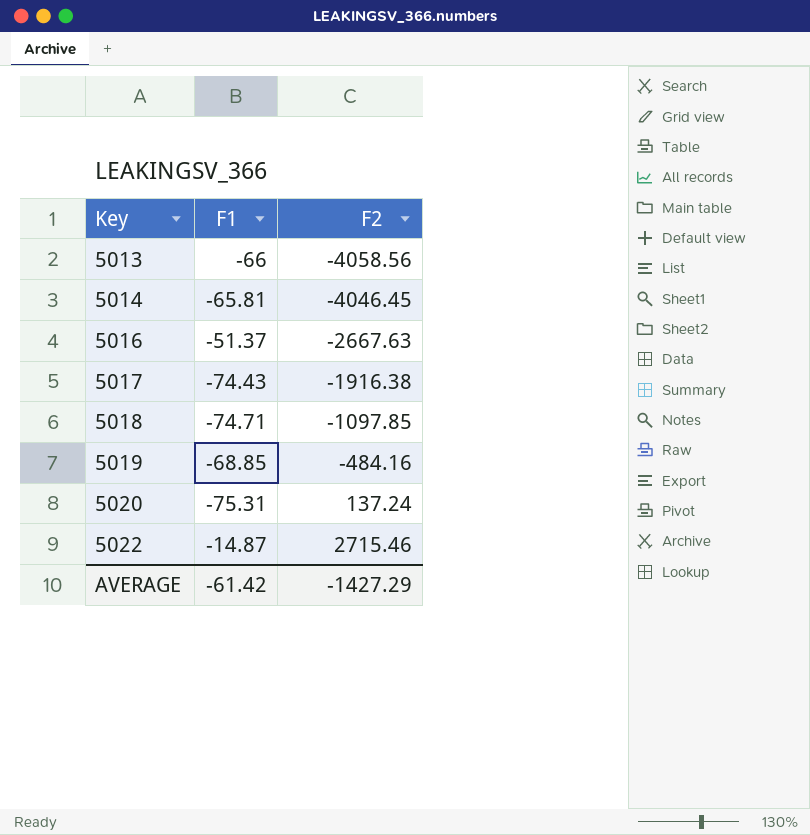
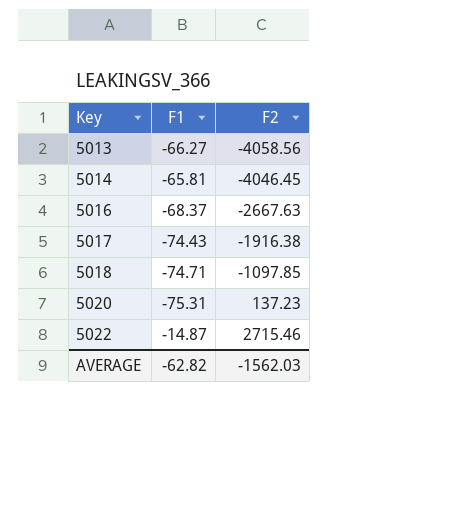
row 5019: -68.85 | -484.16 -> none
5013 | F1: -66 -> -66.27
5016 | F1: -51.37 -> -68.37
5020 | F2: 137.24 -> 137.23
AVERAGE | F1: -61.42 -> -62.82
AVERAGE | F2: -1427.29 -> -1562.03

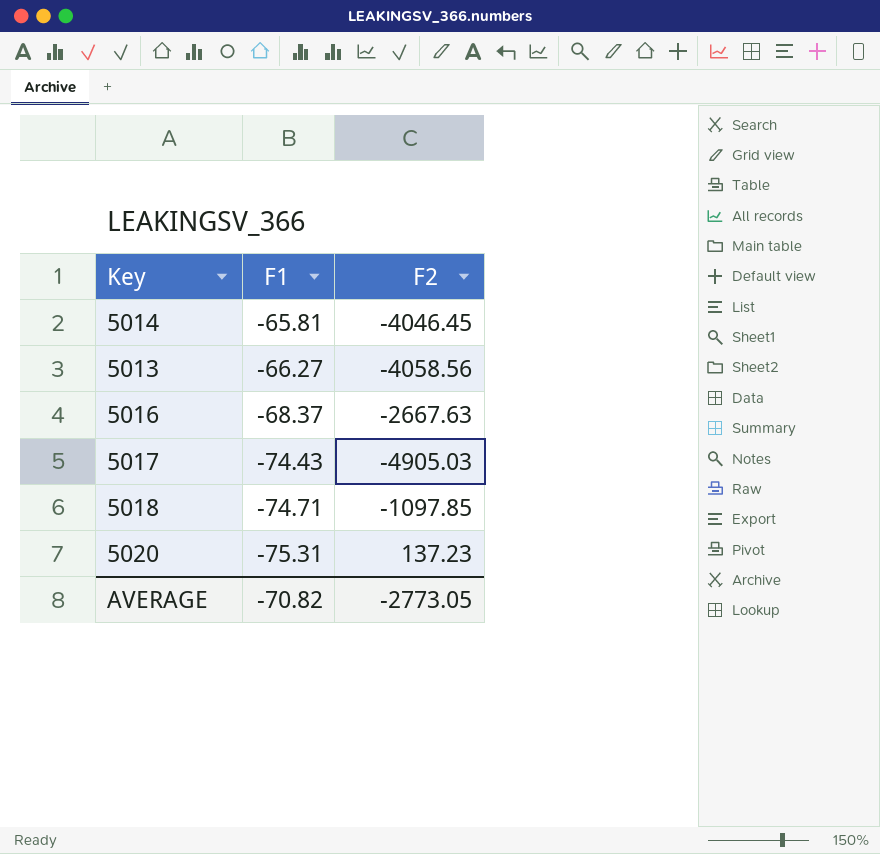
row order: Key ascending -> F1 descending
row 5022: -14.87 | 2715.46 -> none
5017 | F2: -1916.38 -> -4905.03
AVERAGE | F1: -62.82 -> -70.82
AVERAGE | F2: -1562.03 -> -2773.05

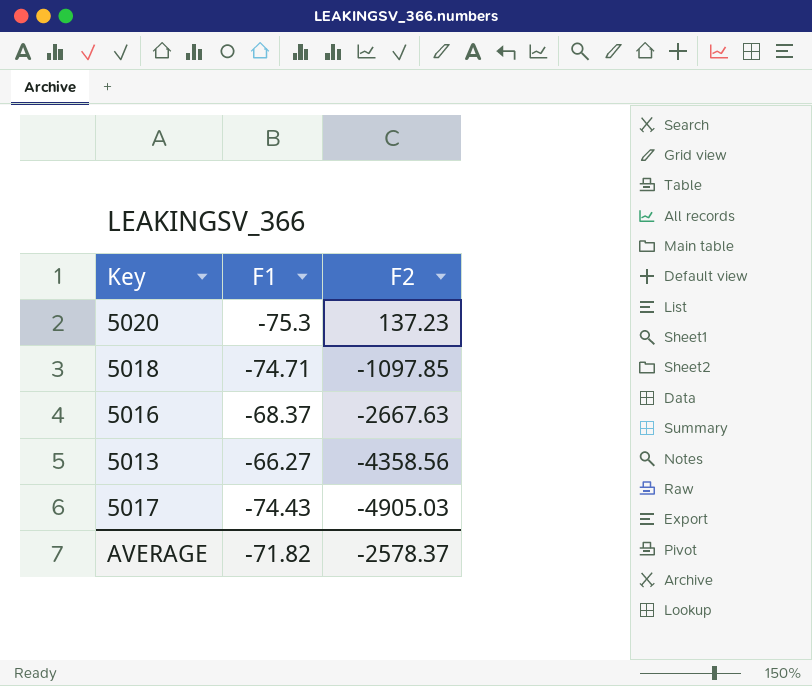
row order: F1 descending -> F2 descending
row 5014: -65.81 | -4046.45 -> none
5020 | F1: -75.31 -> -75.3
5013 | F2: -4058.56 -> -4358.56
AVERAGE | F1: -70.82 -> -71.82
AVERAGE | F2: -2773.05 -> -2578.37

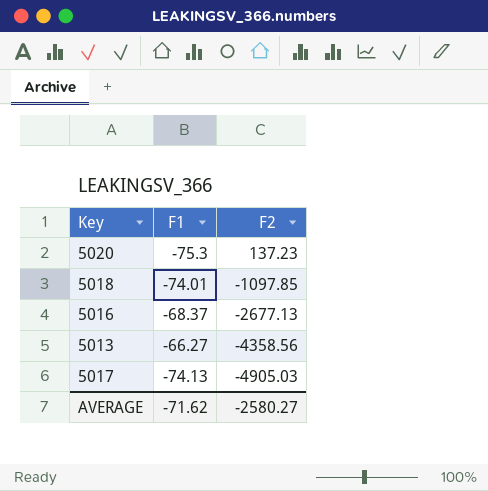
5018 | F1: -74.71 -> -74.01
5016 | F2: -2667.63 -> -2677.13
5017 | F1: -74.43 -> -74.13
AVERAGE | F1: -71.82 -> -71.62
AVERAGE | F2: -2578.37 -> -2580.27

